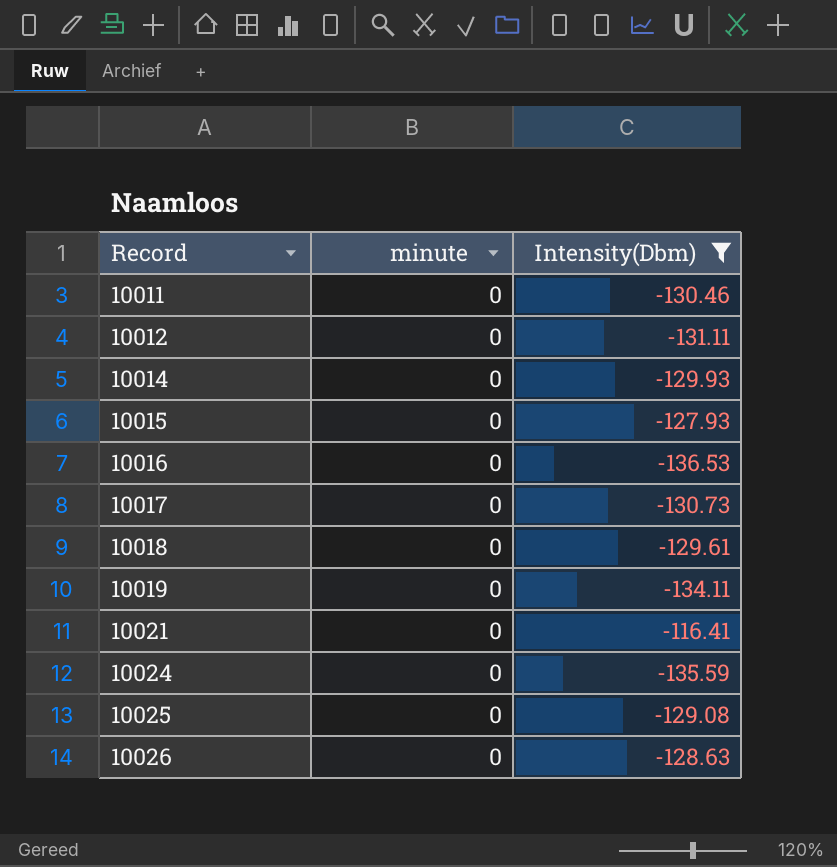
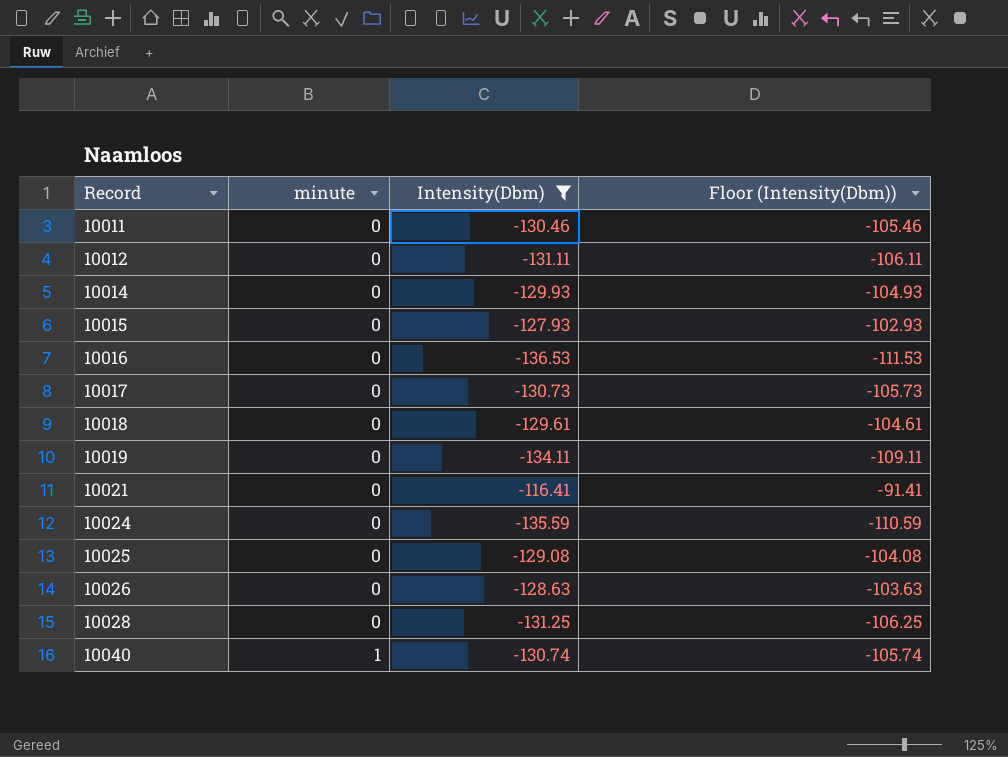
column Floor (Intensity(Dbm)) | formula: none -> [Intensity(Dbm)] + 25
row 10028: none -> 0 | -131.25 | -106.25
row 10040: none -> 1 | -130.74 | -105.74

